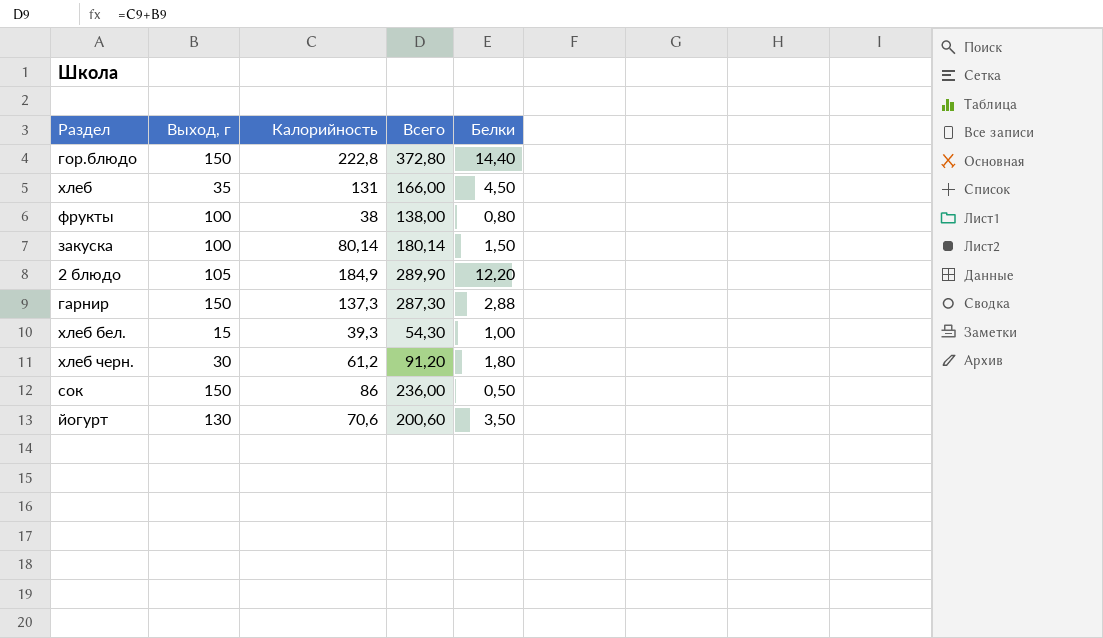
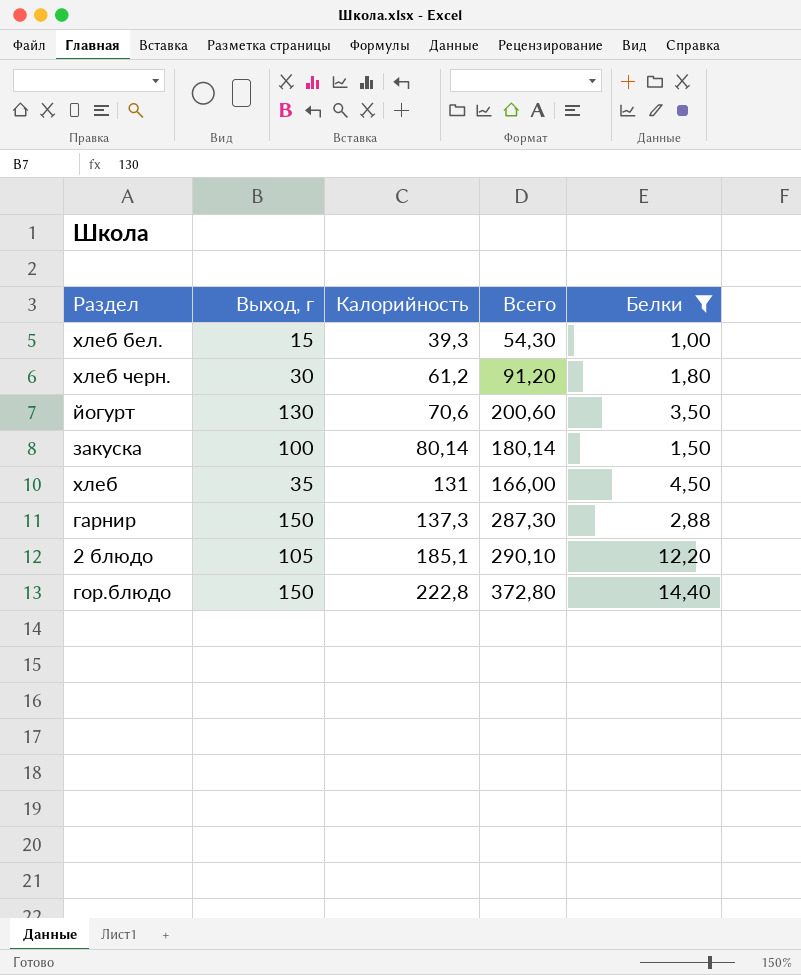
filter: none -> Белки >= 1,00
row order: none -> Калорийность ascending
2 блюдо | Калорийность: 184,9 -> 185,1
2 блюдо | Всего: 289,90 -> 290,10

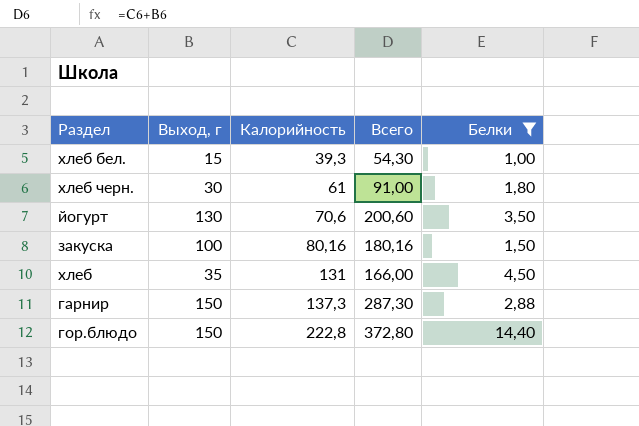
row 2 блюдо: 105 | 185,1 | 290,10 | 12,20 -> none
хлеб черн. | Калорийность: 61,2 -> 61
хлеб черн. | Всего: 91,20 -> 91,00
закуска | Калорийность: 80,14 -> 80,16
закуска | Всего: 180,14 -> 180,16

